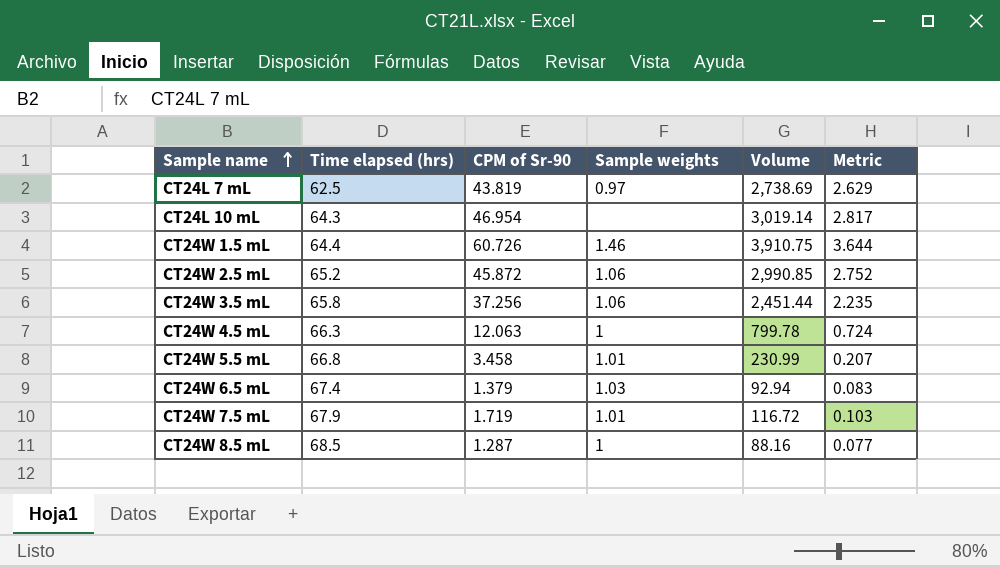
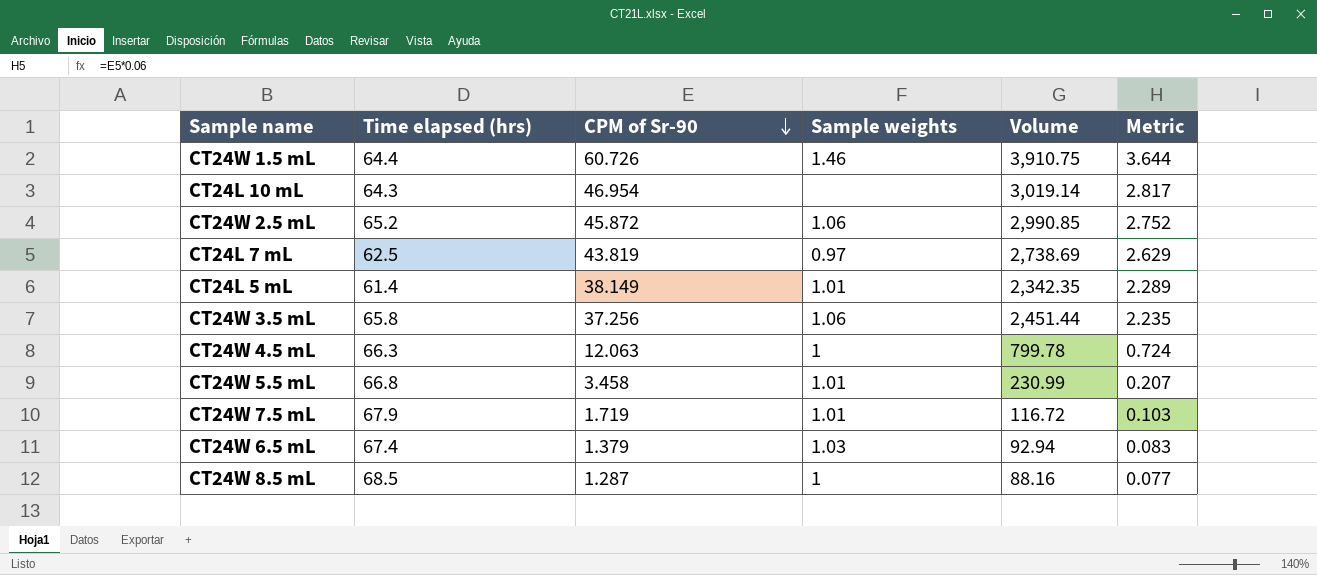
row order: Sample name ascending -> CPM of Sr-90 descending
row CT24L 5 mL: none -> 61.4 | 38.149 | 1.01 | 2,342.35 | 2.289

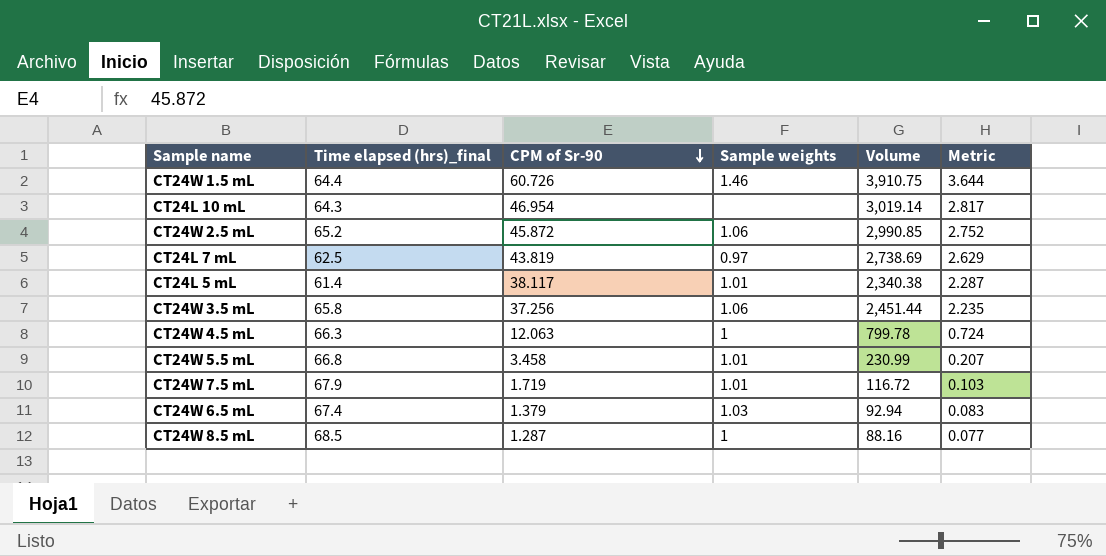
column name: Time elapsed (hrs) -> Time elapsed (hrs)_final
CT24L 5 mL | CPM of Sr-90: 38.149 -> 38.117
CT24L 5 mL | Volume: 2,342.35 -> 2,340.38
CT24L 5 mL | Metric: 2.289 -> 2.287

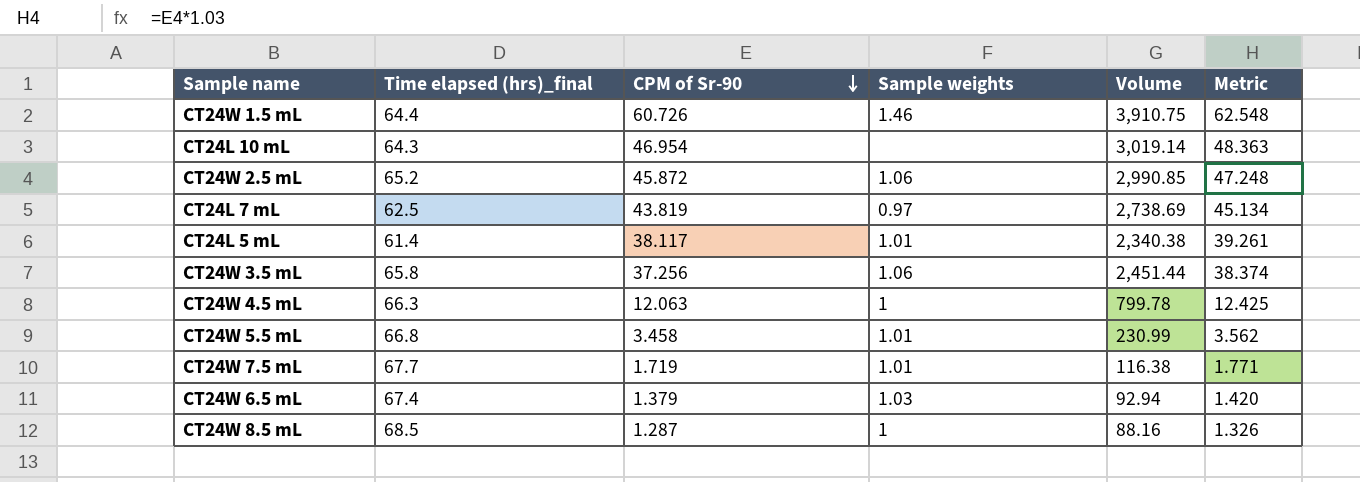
column Metric | formula: [CPM of Sr-90] * 0.06 -> [CPM of Sr-90] * 1.03
CT24W 7.5 mL | Time elapsed (hrs)_final: 67.9 -> 67.7
CT24W 7.5 mL | Volume: 116.72 -> 116.38

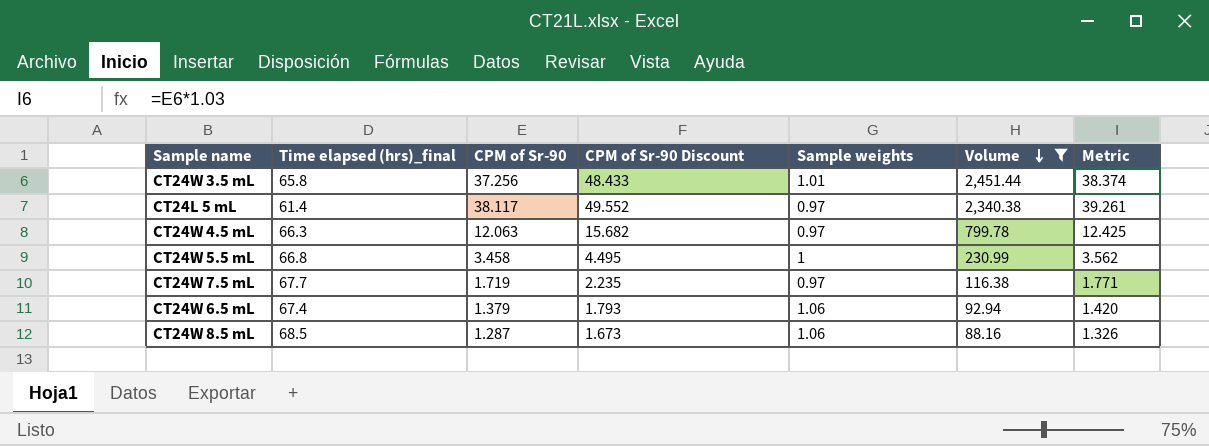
filter: none -> Volume <= 2,451.44
row order: CPM of Sr-90 descending -> Volume descending
column CPM of Sr-90 Discount | formula: none -> [CPM of Sr-90] * 1.3
CT24W 3.5 mL | Sample weights: 1.06 -> 1.01
CT24L 5 mL | Sample weights: 1.01 -> 0.97
CT24W 4.5 mL | Sample weights: 1 -> 0.97
CT24W 5.5 mL | Sample weights: 1.01 -> 1
CT24W 7.5 mL | Sample weights: 1.01 -> 0.97
CT24W 6.5 mL | Sample weights: 1.03 -> 1.06
CT24W 8.5 mL | Sample weights: 1 -> 1.06

